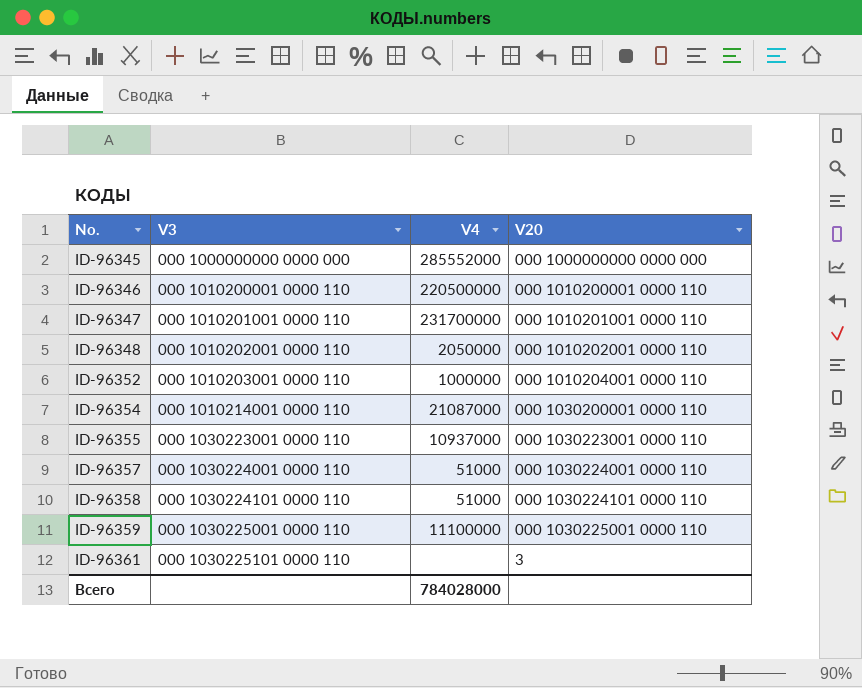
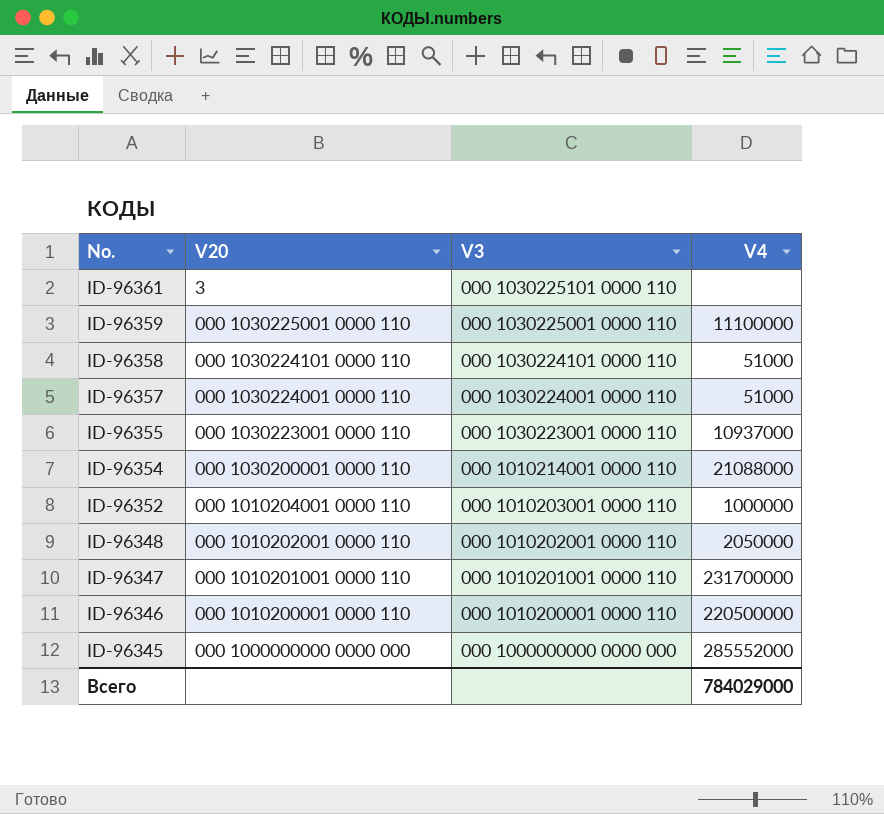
row order: No. ascending -> No. descending
column V20 | position: 4 -> 2
ID-96354 | V4: 21087000 -> 21088000
Всего | V4: 784028000 -> 784029000

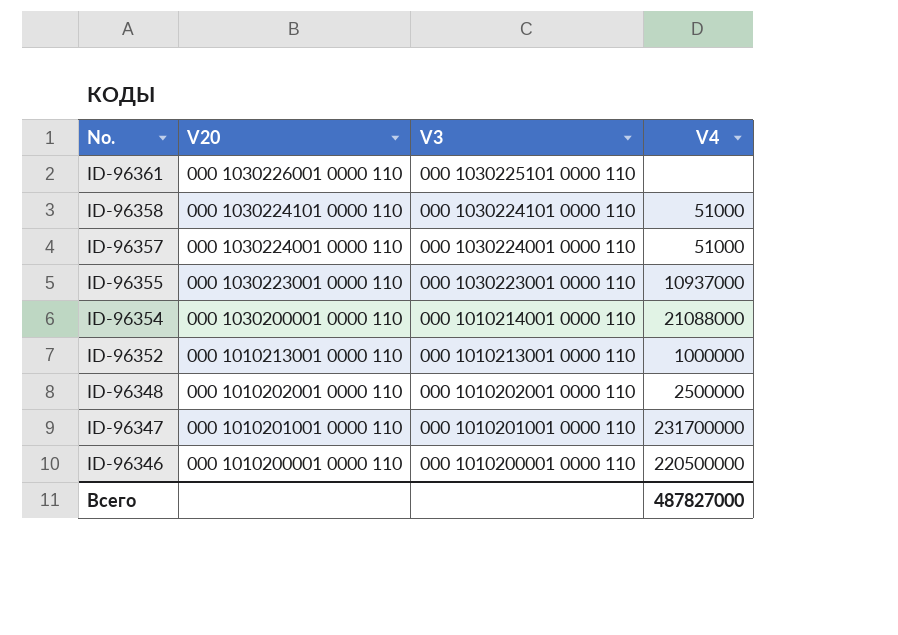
row ID-96359: 000 1030225001 0000 110 | 000 1030225001 0000 110 | 11100000 -> none
row ID-96345: 000 1000000000 0000 000 | 000 1000000000 0000 000 | 285552000 -> none
ID-96361 | V20: 3 -> 000 1030226001 0000 110
ID-96352 | V20: 000 1010204001 0000 110 -> 000 1010213001 0000 110
ID-96352 | V3: 000 1010203001 0000 110 -> 000 1010213001 0000 110
ID-96348 | V4: 2050000 -> 2500000
Всего | V4: 784029000 -> 487827000

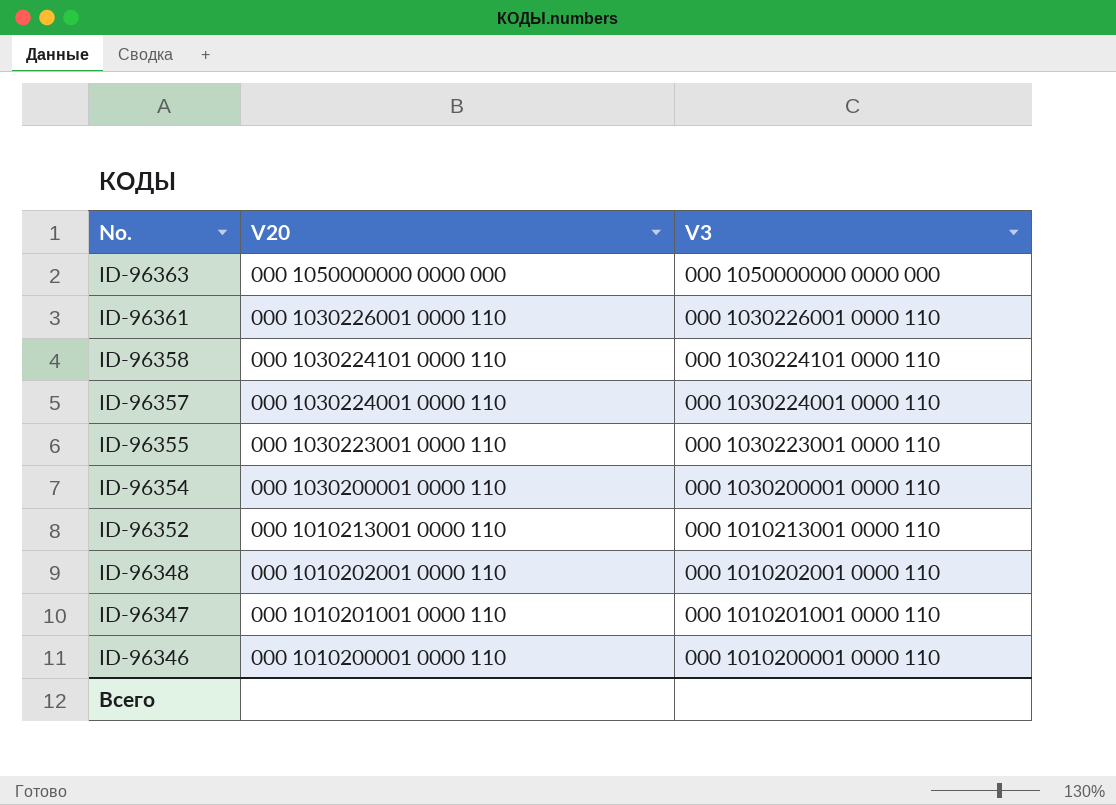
column V4 | position: 4 -> none
row ID-96363: none -> 000 1050000000 0000 000 | 000 1050000000 0000 000
ID-96361 | V3: 000 1030225101 0000 110 -> 000 1030226001 0000 110
ID-96354 | V3: 000 1010214001 0000 110 -> 000 1030200001 0000 110

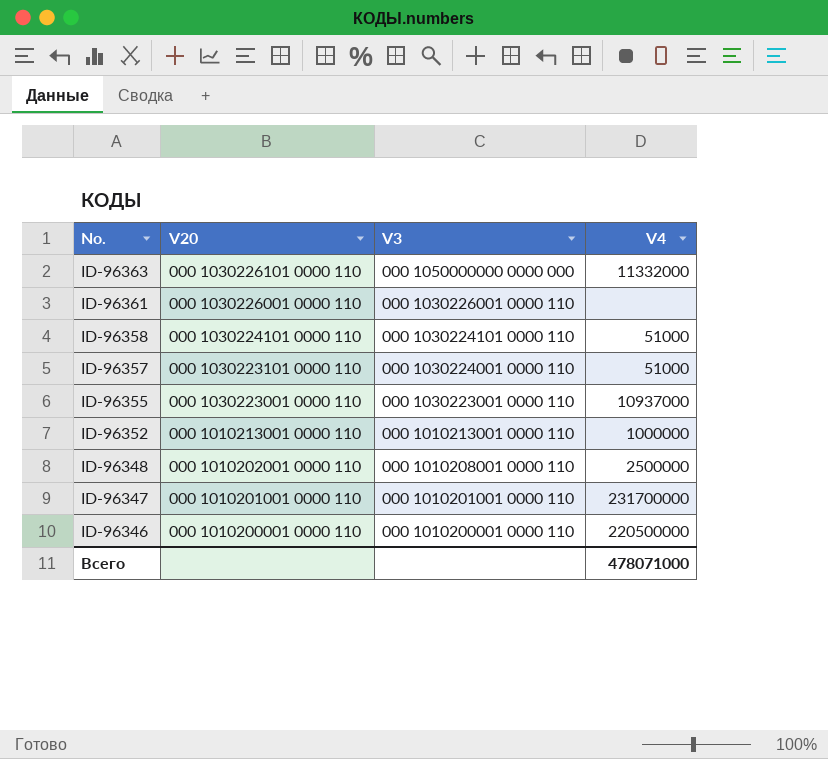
column V4 | position: none -> 4
row ID-96354: 000 1030200001 0000 110 | 000 1030200001 0000 110 -> none
ID-96363 | V20: 000 1050000000 0000 000 -> 000 1030226101 0000 110
ID-96357 | V20: 000 1030224001 0000 110 -> 000 1030223101 0000 110
ID-96348 | V3: 000 1010202001 0000 110 -> 000 1010208001 0000 110

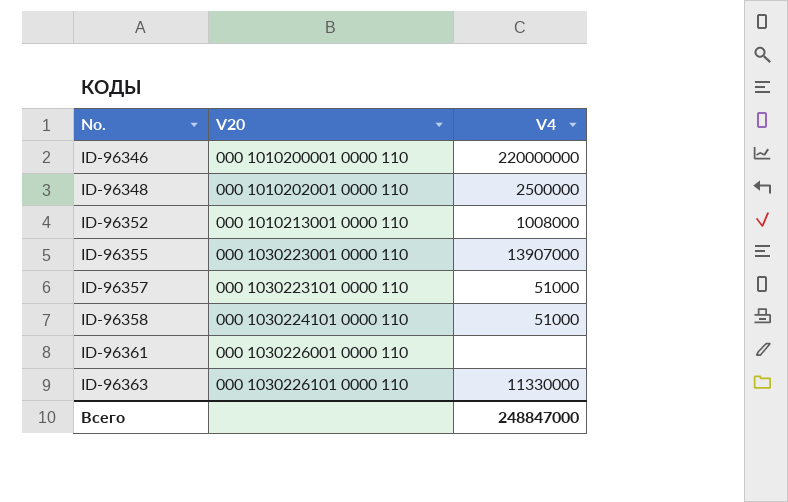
row order: No. descending -> No. ascending
column V3 | position: 3 -> none
row ID-96347: 000 1010201001 0000 110 | 000 1010201001 0000 110 | 231700000 -> none
ID-96346 | V4: 220500000 -> 220000000
ID-96352 | V4: 1000000 -> 1008000
ID-96355 | V4: 10937000 -> 13907000
ID-96363 | V4: 11332000 -> 11330000
Всего | V4: 478071000 -> 248847000

